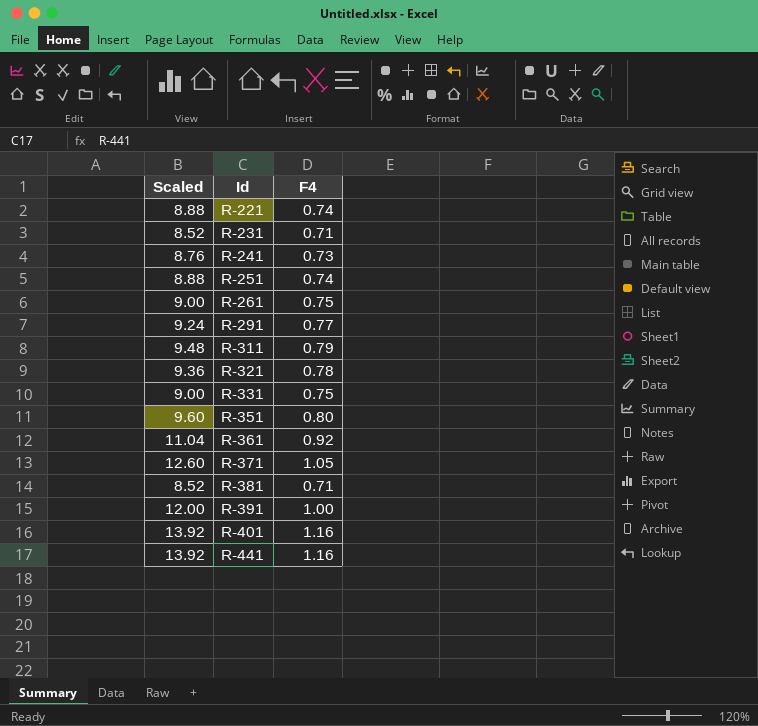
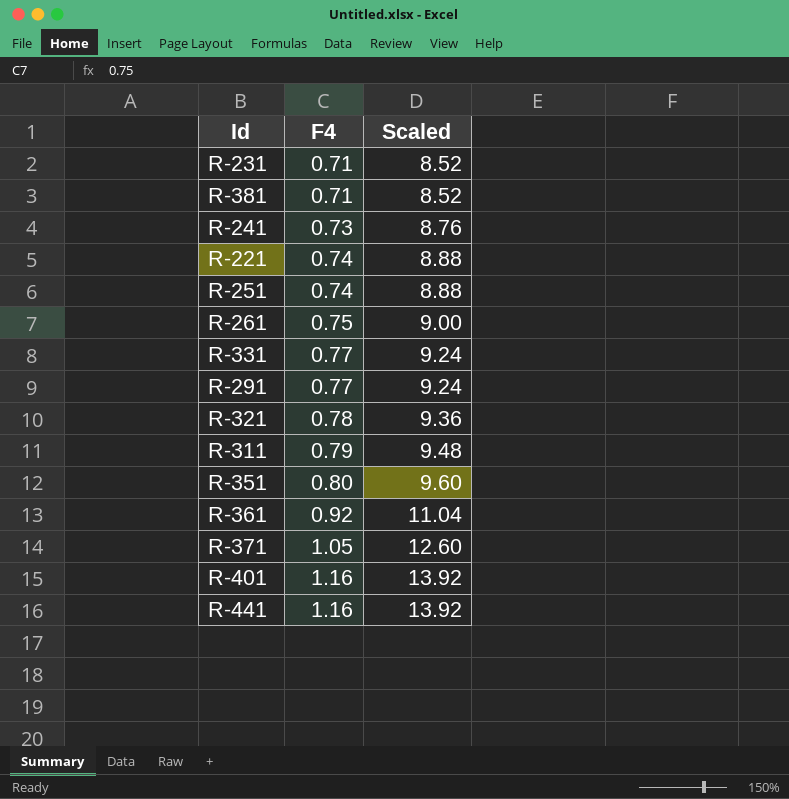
row order: Id ascending -> F4 ascending
column Scaled | position: 1 -> 3
row R-391: 12.00 | 1.00 -> none
R-331 | F4: 0.75 -> 0.77
R-331 | Scaled: 9.00 -> 9.24

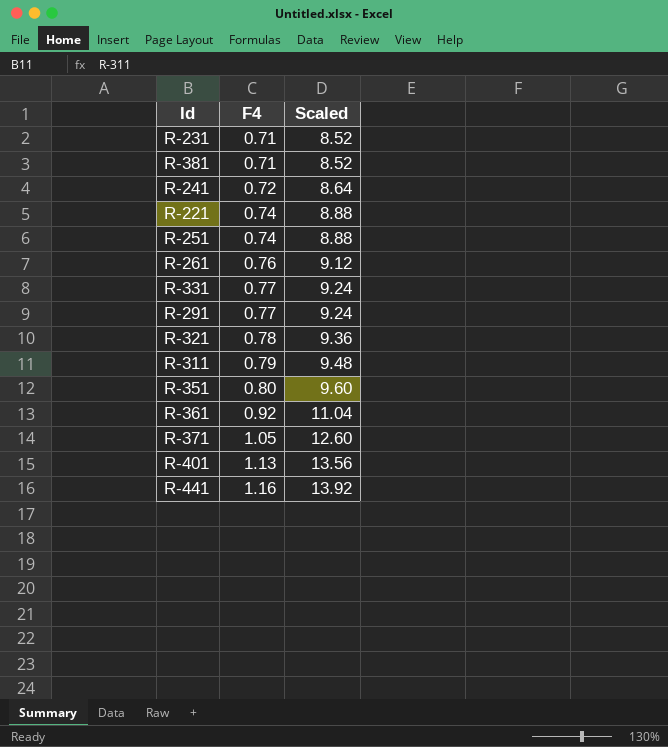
R-241 | F4: 0.73 -> 0.72
R-241 | Scaled: 8.76 -> 8.64
R-261 | F4: 0.75 -> 0.76
R-261 | Scaled: 9.00 -> 9.12
R-401 | F4: 1.16 -> 1.13
R-401 | Scaled: 13.92 -> 13.56

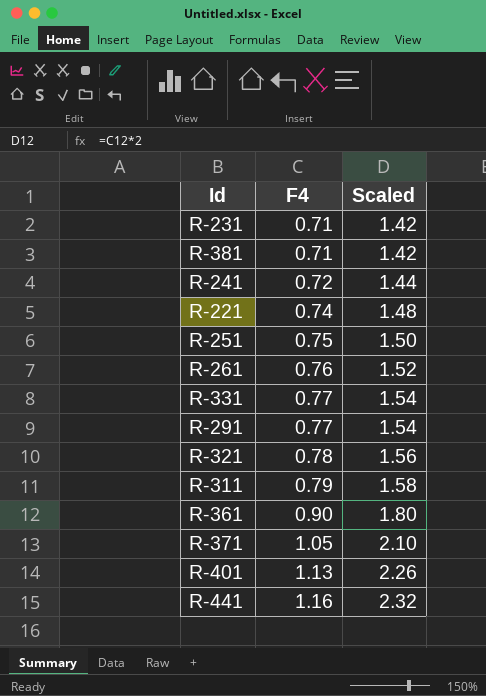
column Scaled | formula: [F4] * 12 -> [F4] * 2
row R-351: 0.80 | 9.60 -> none
R-251 | F4: 0.74 -> 0.75
R-361 | F4: 0.92 -> 0.90

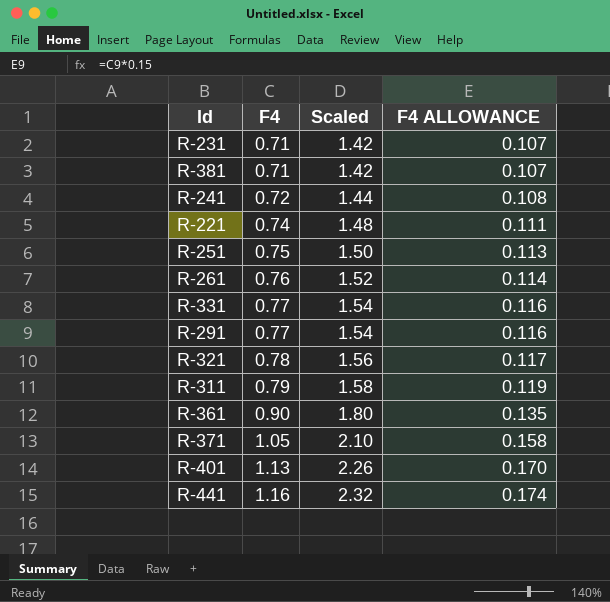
column F4 ALLOWANCE | formula: none -> [F4] * 0.15

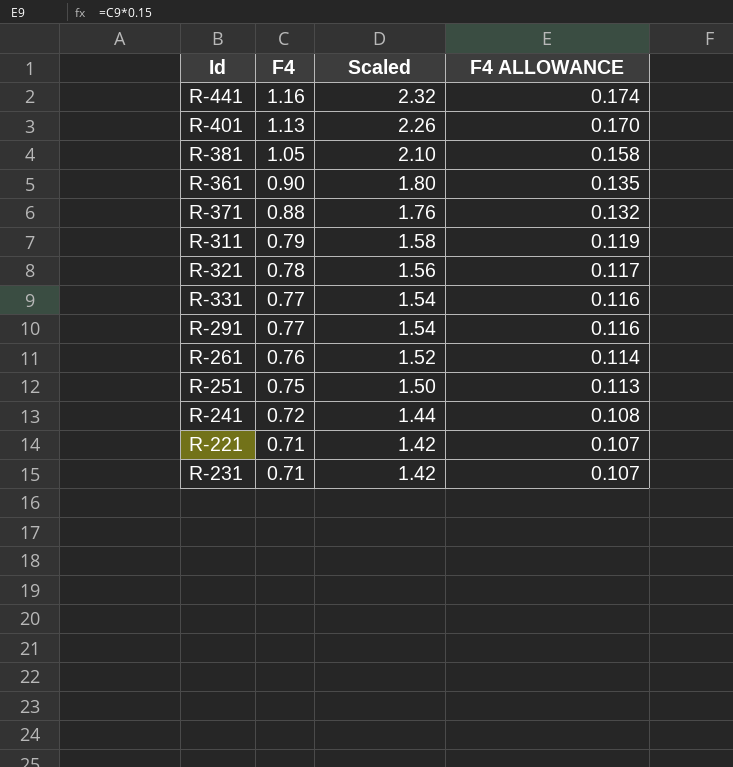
row order: F4 ascending -> F4 descending
R-381 | F4: 0.71 -> 1.05
R-381 | Scaled: 1.42 -> 2.10
R-381 | F4 ALLOWANCE: 0.107 -> 0.158
R-371 | F4: 1.05 -> 0.88
R-371 | Scaled: 2.10 -> 1.76
R-371 | F4 ALLOWANCE: 0.158 -> 0.132
R-221 | F4: 0.74 -> 0.71
R-221 | Scaled: 1.48 -> 1.42
R-221 | F4 ALLOWANCE: 0.111 -> 0.107

